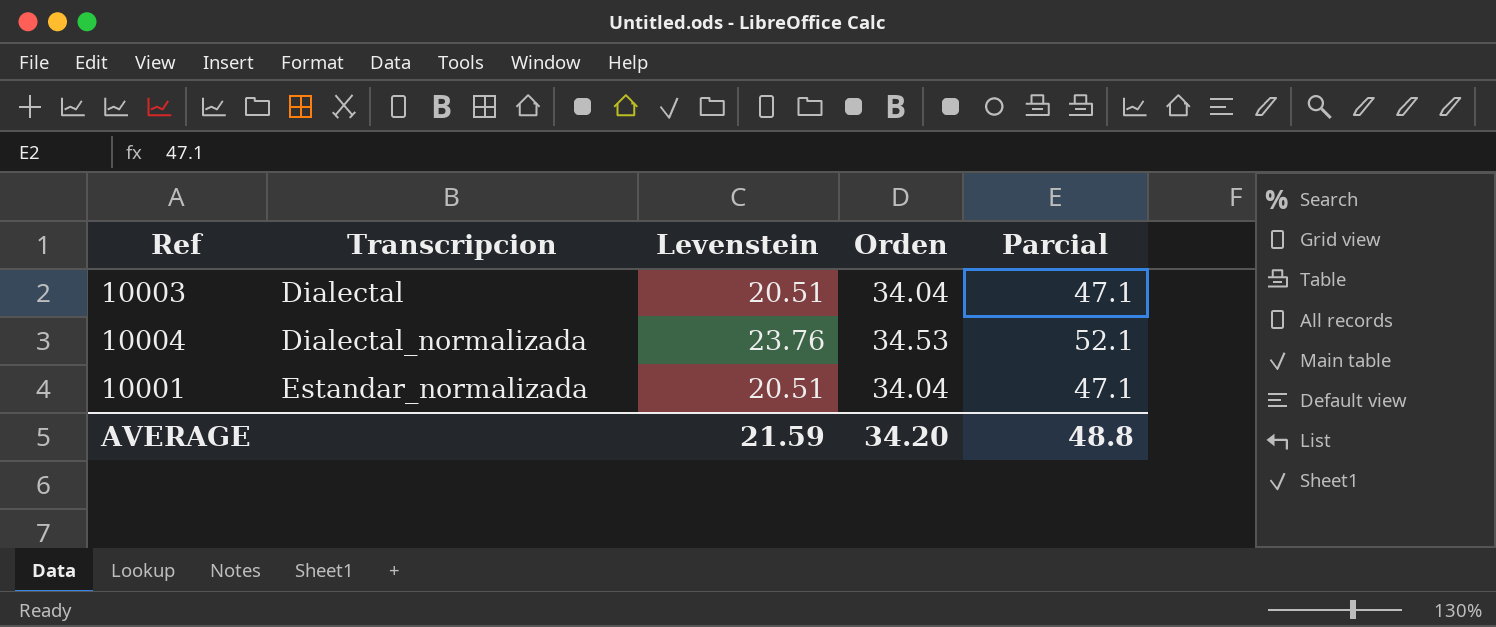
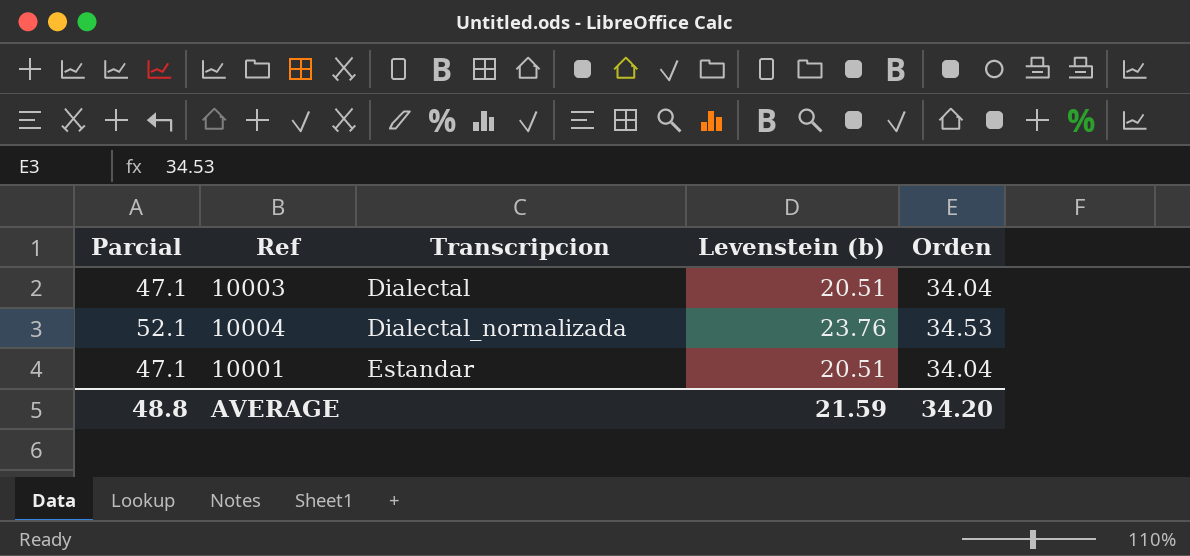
column Parcial | position: 5 -> 1
column name: Levenstein -> Levenstein (b)
10001 | Transcripcion: Estandar_normalizada -> Estandar

